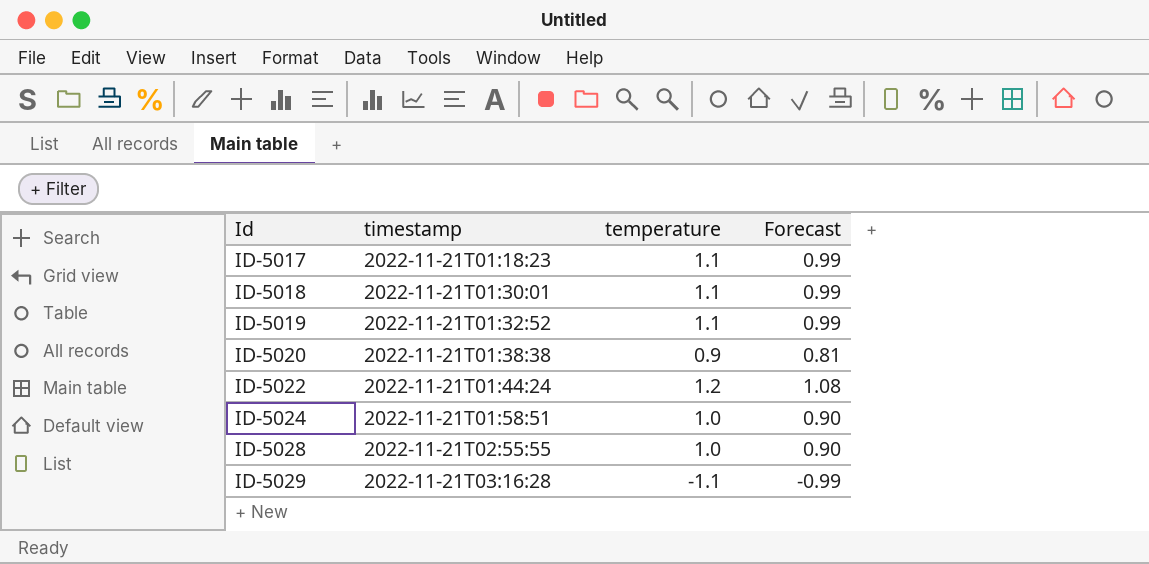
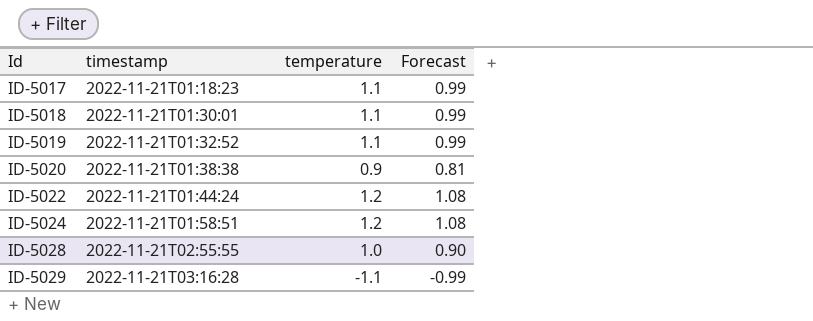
ID-5024 | temperature: 1.0 -> 1.2
ID-5024 | Forecast: 0.90 -> 1.08

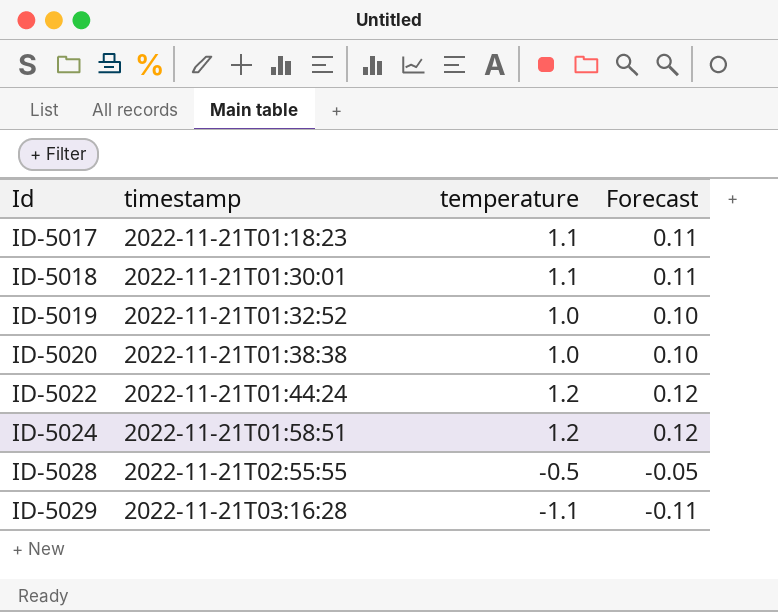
column Forecast | formula: [temperature] * 0.9 -> [temperature] * 0.1
ID-5019 | temperature: 1.1 -> 1.0
ID-5020 | temperature: 0.9 -> 1.0
ID-5028 | temperature: 1.0 -> -0.5

